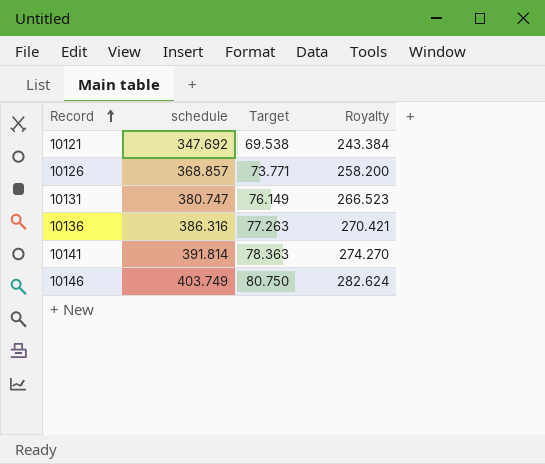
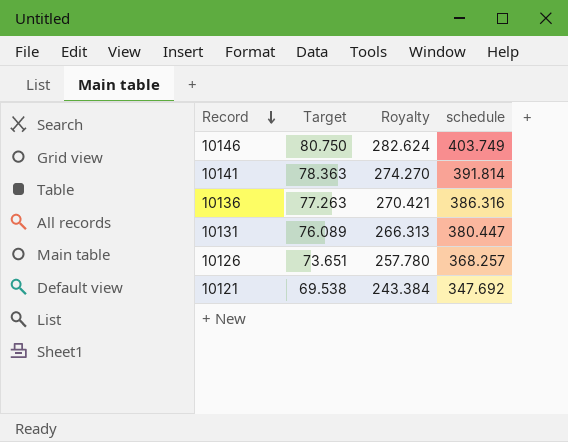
row order: Record ascending -> Record descending
column schedule | position: 2 -> 4
10131 | Target: 76.149 -> 76.089
10131 | Royalty: 266.523 -> 266.313
10131 | schedule: 380.747 -> 380.447
10126 | Target: 73.771 -> 73.651
10126 | Royalty: 258.200 -> 257.780
10126 | schedule: 368.857 -> 368.257

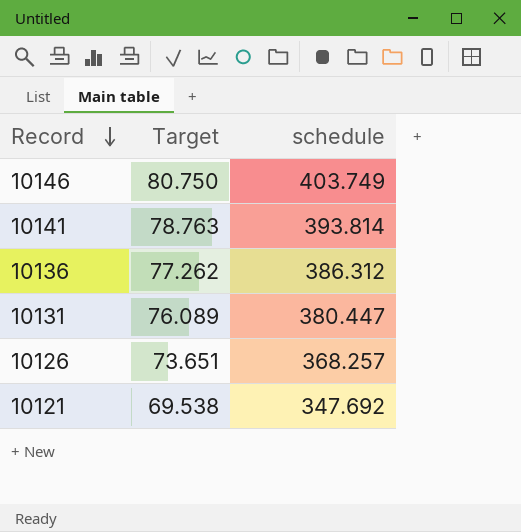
column Royalty | formula: [schedule] * 0.7 -> none
10141 | Target: 78.363 -> 78.763
10141 | schedule: 391.814 -> 393.814
10136 | Target: 77.263 -> 77.262
10136 | schedule: 386.316 -> 386.312

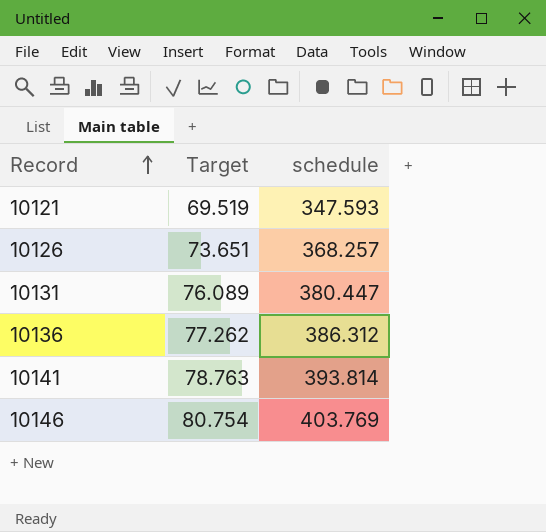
row order: Record descending -> Record ascending
10121 | Target: 69.538 -> 69.519
10121 | schedule: 347.692 -> 347.593
10146 | Target: 80.750 -> 80.754
10146 | schedule: 403.749 -> 403.769

